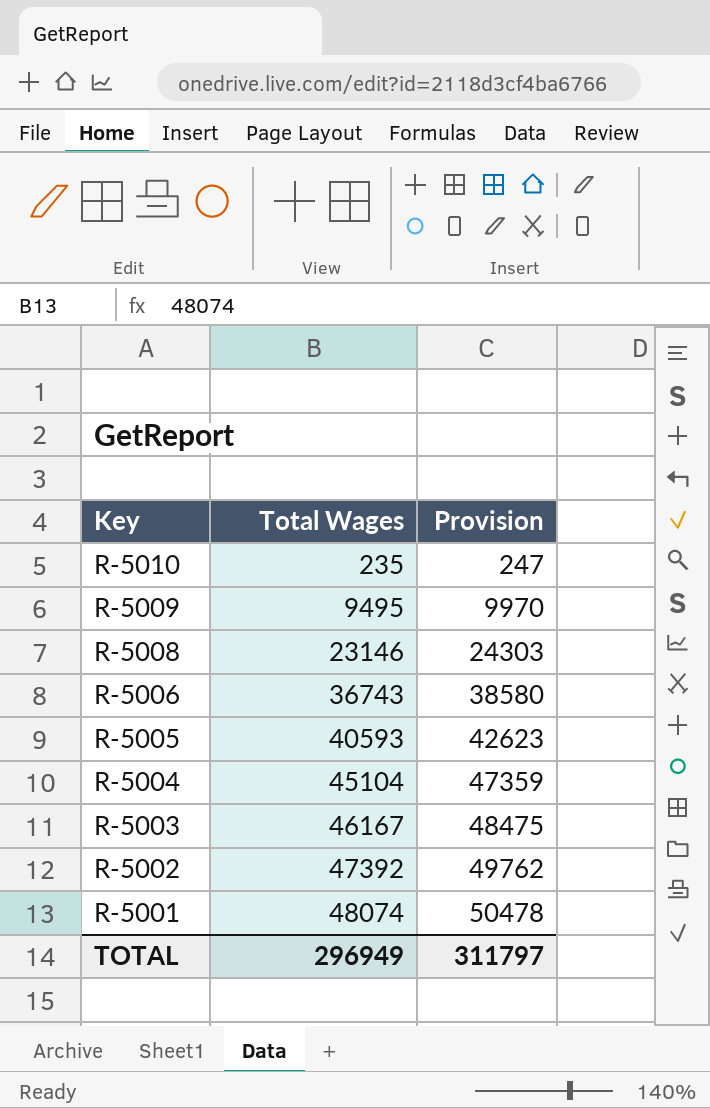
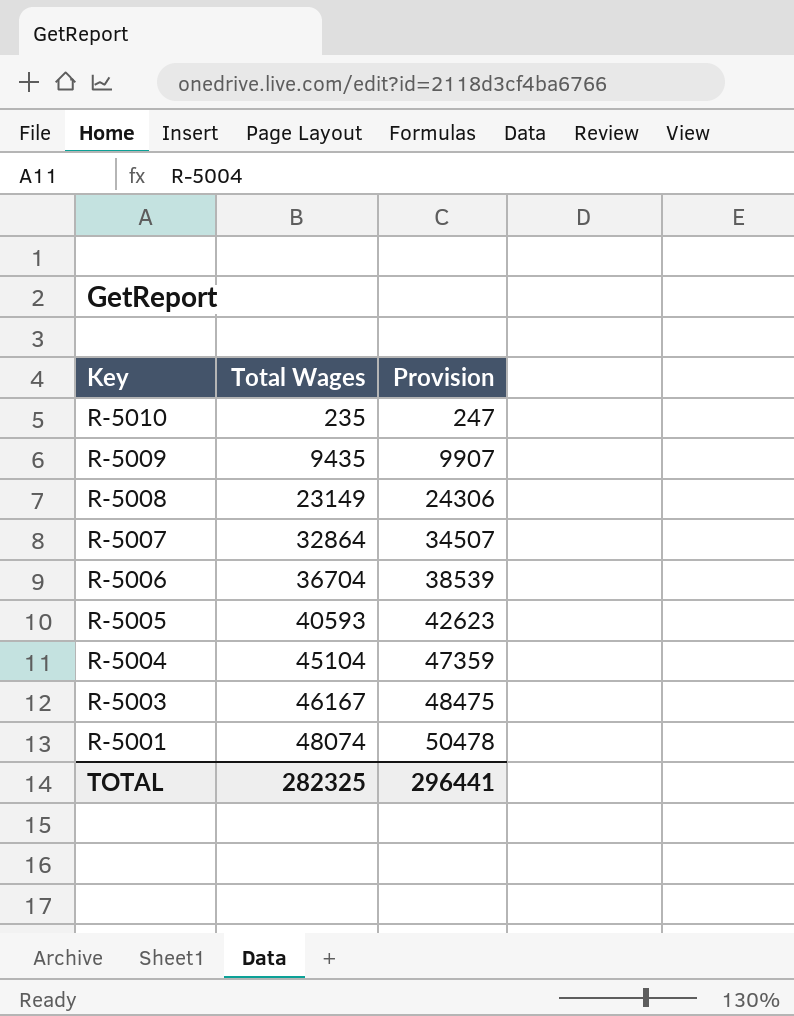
row R-5002: 47392 | 49762 -> none
R-5009 | Total Wages: 9495 -> 9435
R-5009 | Provision: 9970 -> 9907
R-5008 | Total Wages: 23146 -> 23149
R-5008 | Provision: 24303 -> 24306
row R-5007: none -> 32864 | 34507
R-5006 | Total Wages: 36743 -> 36704
R-5006 | Provision: 38580 -> 38539
TOTAL | Total Wages: 296949 -> 282325
TOTAL | Provision: 311797 -> 296441

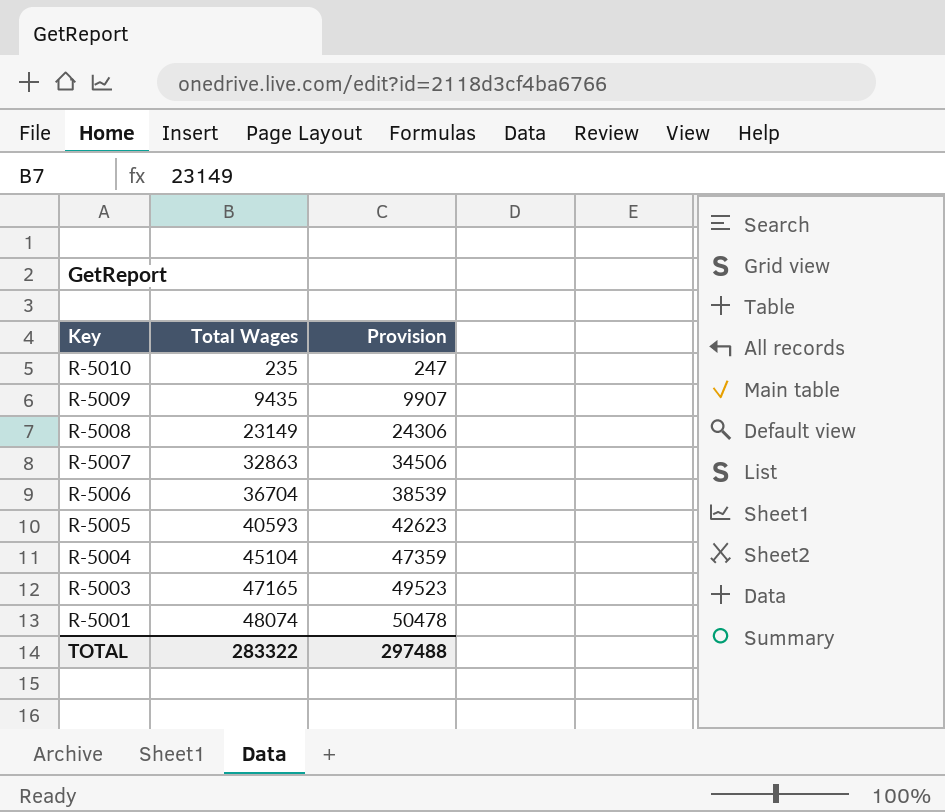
R-5007 | Total Wages: 32864 -> 32863
R-5007 | Provision: 34507 -> 34506
R-5003 | Total Wages: 46167 -> 47165
R-5003 | Provision: 48475 -> 49523
TOTAL | Total Wages: 282325 -> 283322
TOTAL | Provision: 296441 -> 297488

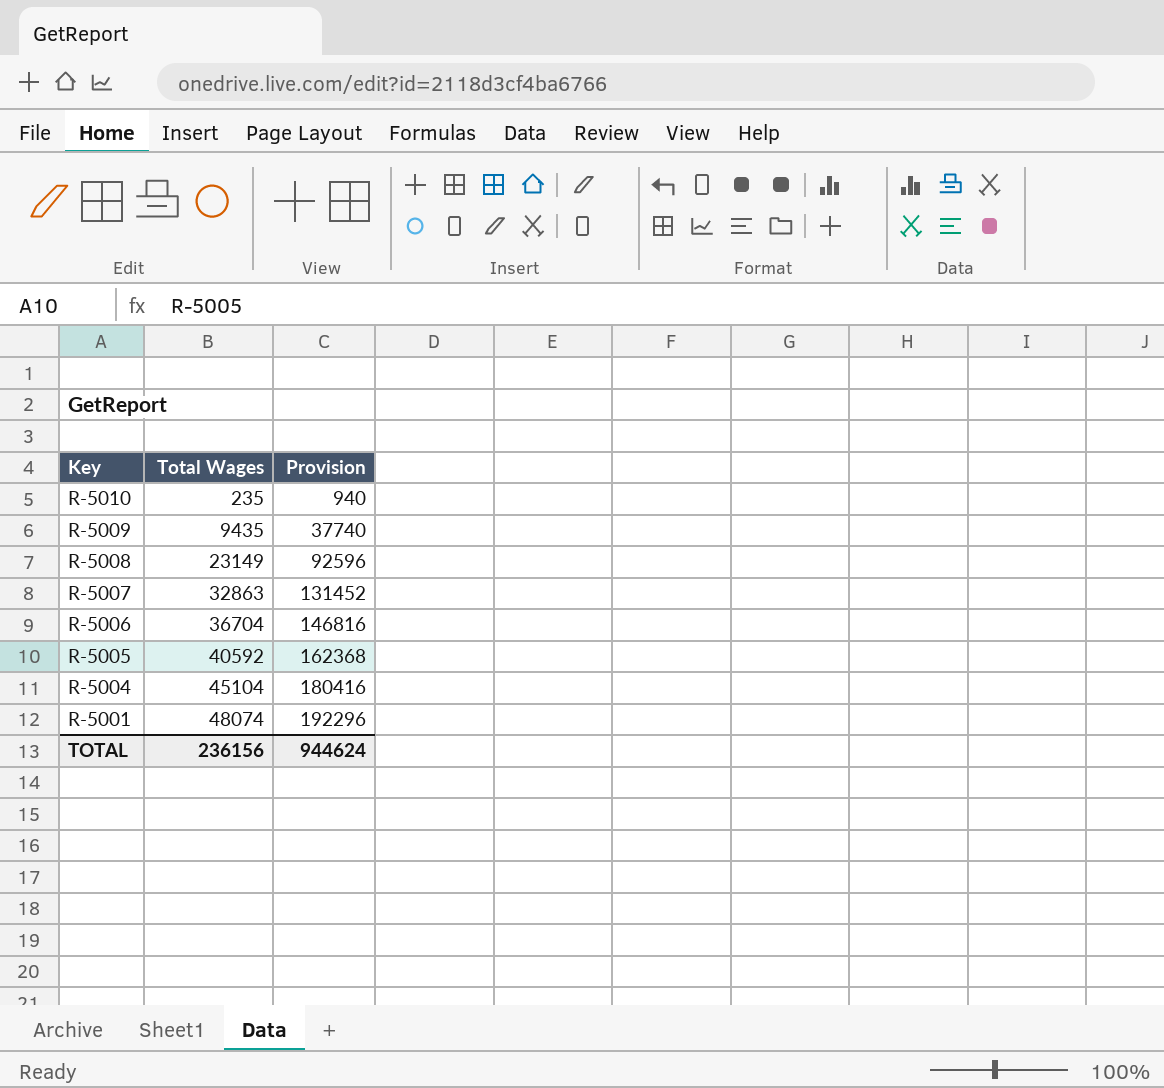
column Provision | formula: [Total Wages] * 1.05 -> [Total Wages] * 4
row R-5003: 47165 | 49523 -> none
R-5005 | Total Wages: 40593 -> 40592
TOTAL | Total Wages: 283322 -> 236156
TOTAL | Provision: 297488 -> 944624

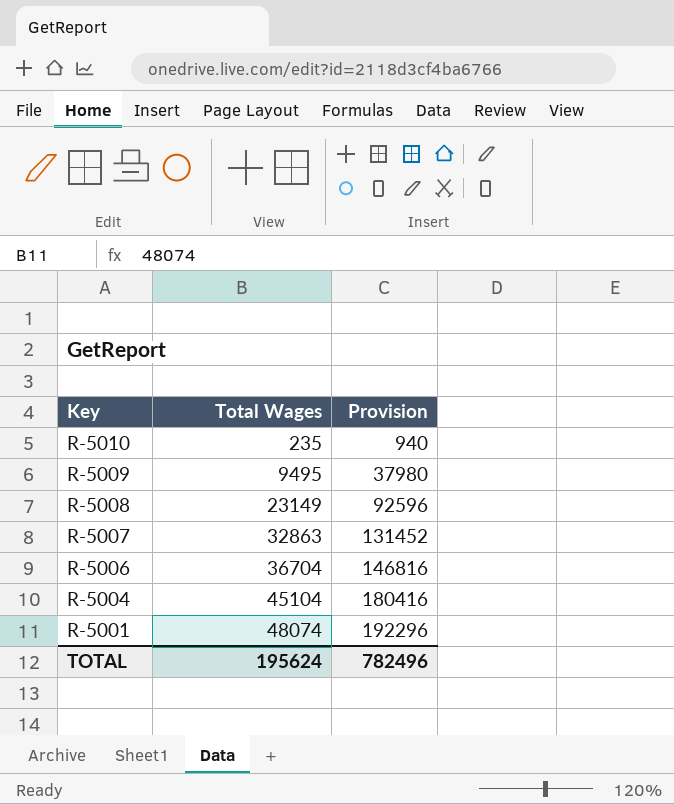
row R-5005: 40592 | 162368 -> none
R-5009 | Total Wages: 9435 -> 9495
R-5009 | Provision: 37740 -> 37980
TOTAL | Total Wages: 236156 -> 195624
TOTAL | Provision: 944624 -> 782496

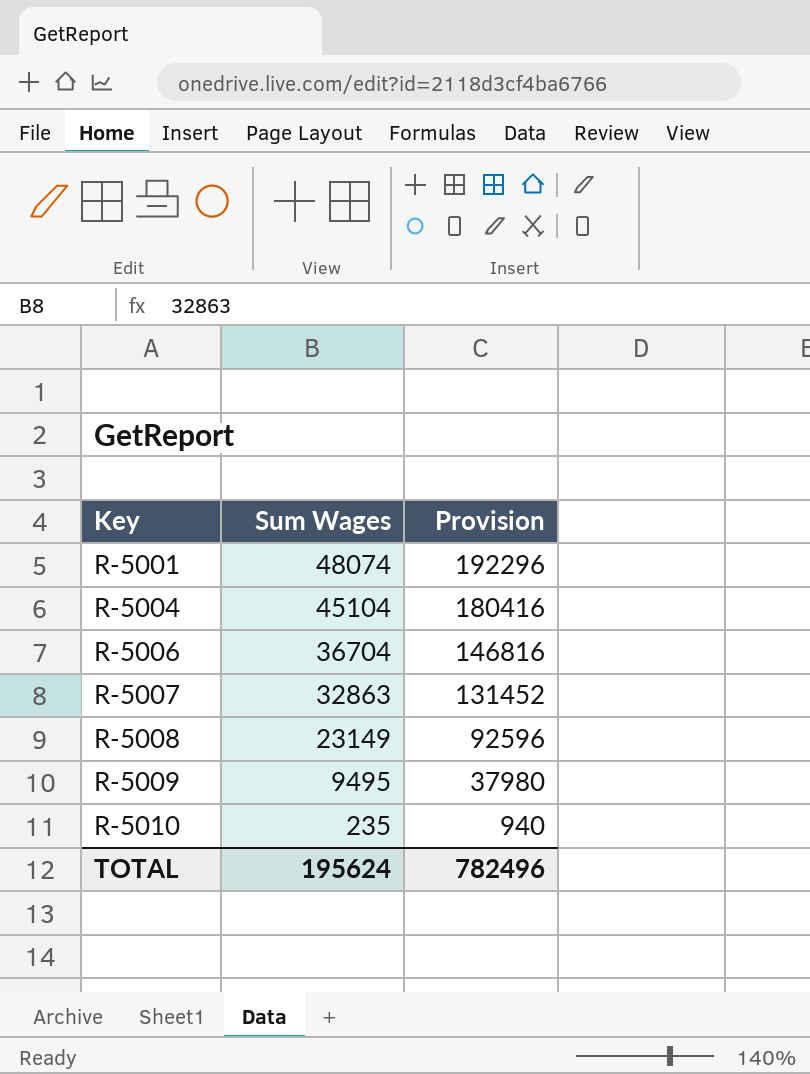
row order: Key descending -> Key ascending
column name: Total Wages -> Sum Wages

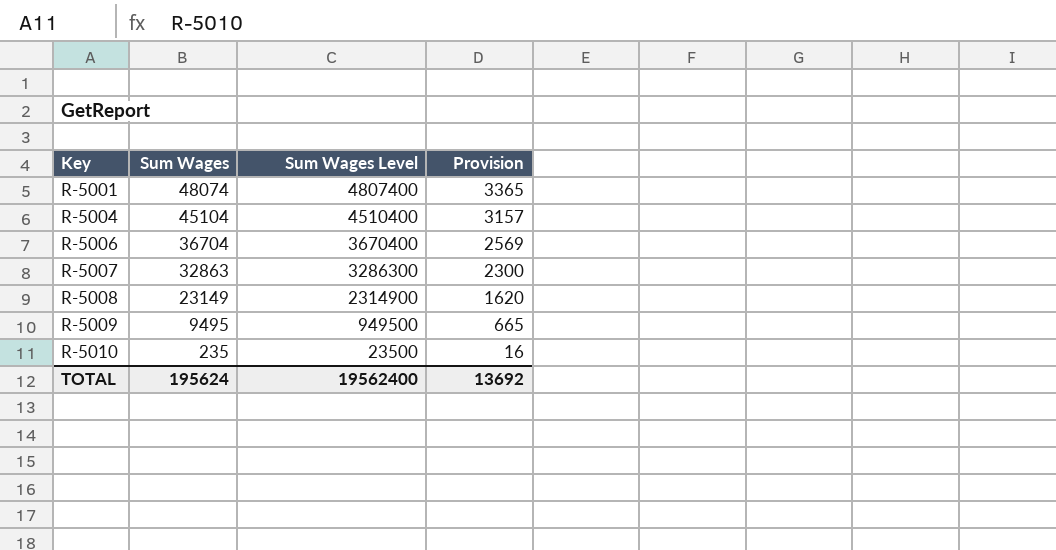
column Sum Wages Level | formula: none -> [Sum Wages] * 100
column Provision | formula: [Sum Wages] * 4 -> [Sum Wages] * 0.07
TOTAL | Provision: 782496 -> 13692

